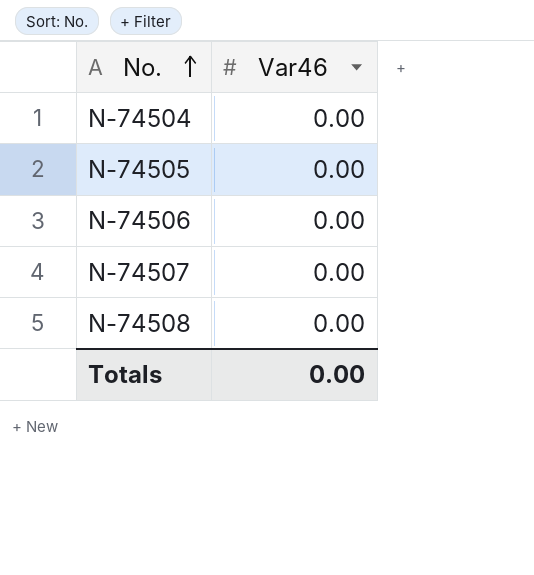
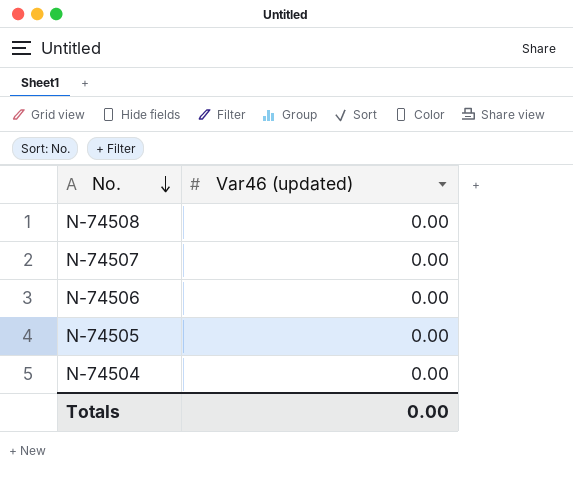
row order: No. ascending -> No. descending
column name: Var46 -> Var46 (updated)

